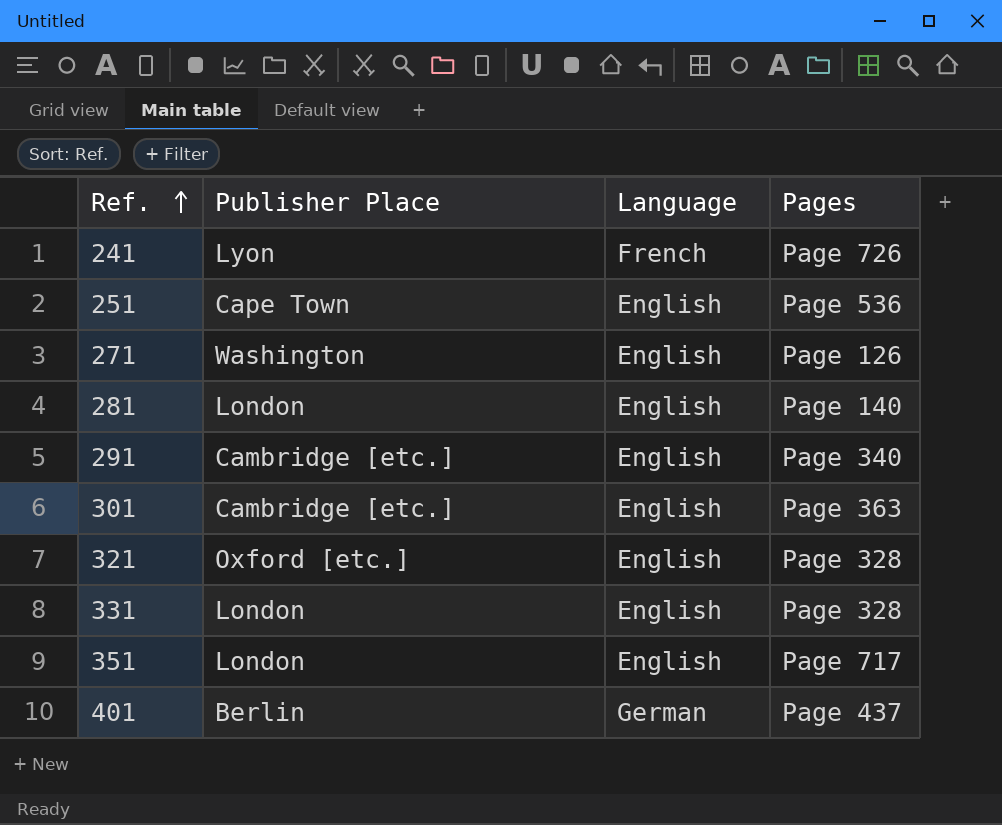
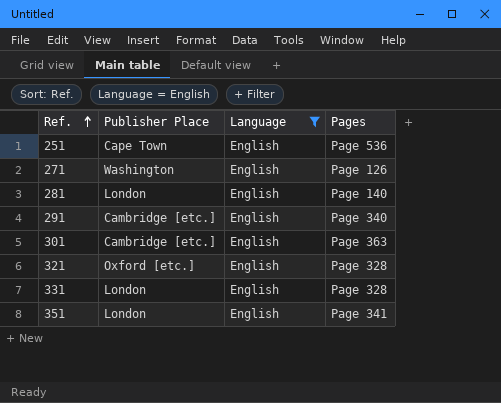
filter: none -> Language = English
351 | Pages: Page 717 -> Page 341

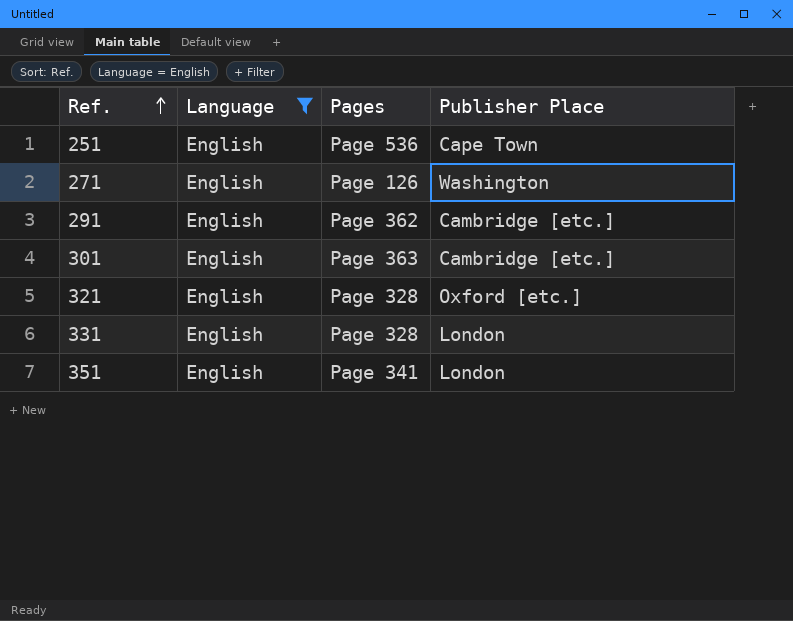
column Publisher Place | position: 2 -> 4
row 281: London | English | Page 140 -> none
291 | Pages: Page 340 -> Page 362

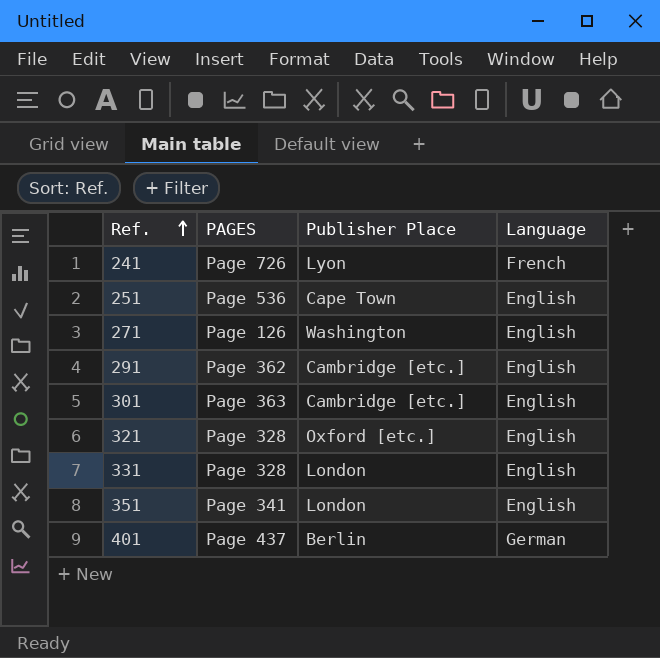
filter: Language = English -> none
column name: Pages -> PAGES
column Language | position: 2 -> 4

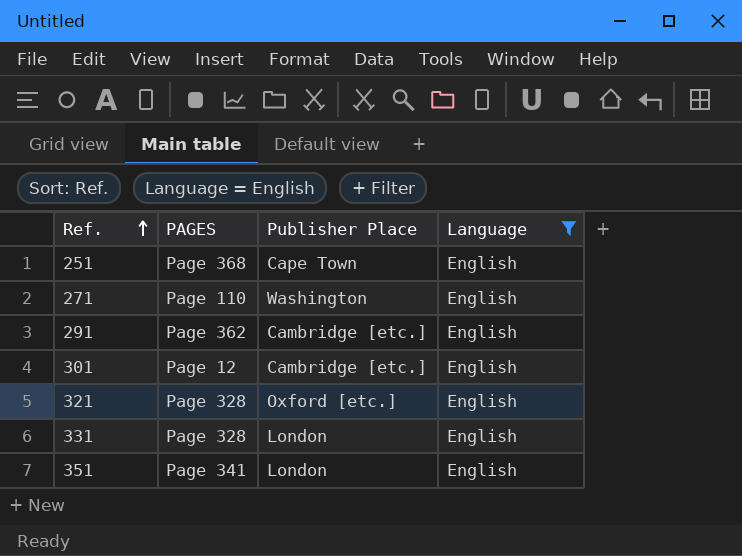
filter: none -> Language = English
251 | PAGES: Page 536 -> Page 368
271 | PAGES: Page 126 -> Page 110
301 | PAGES: Page 363 -> Page 12

